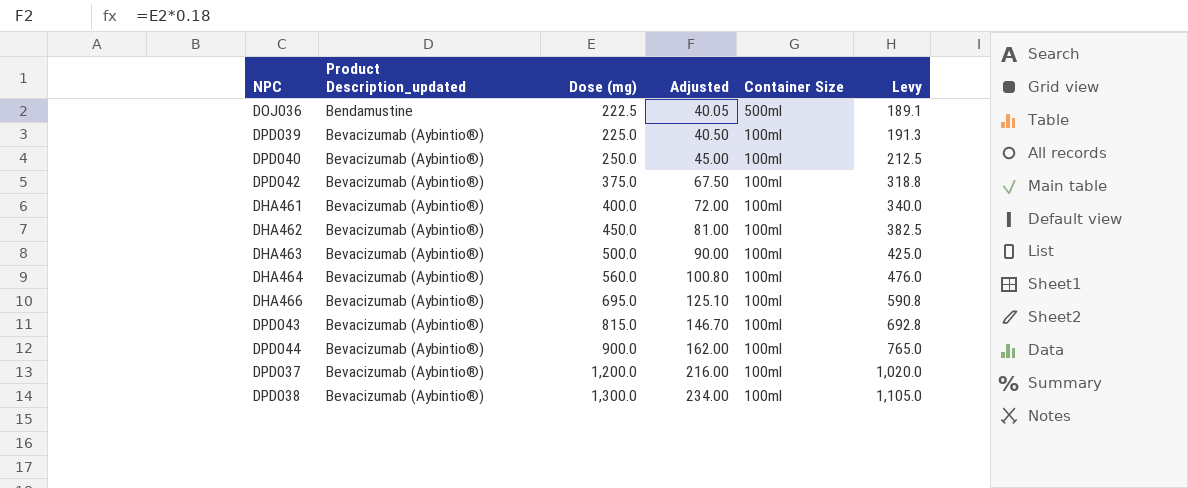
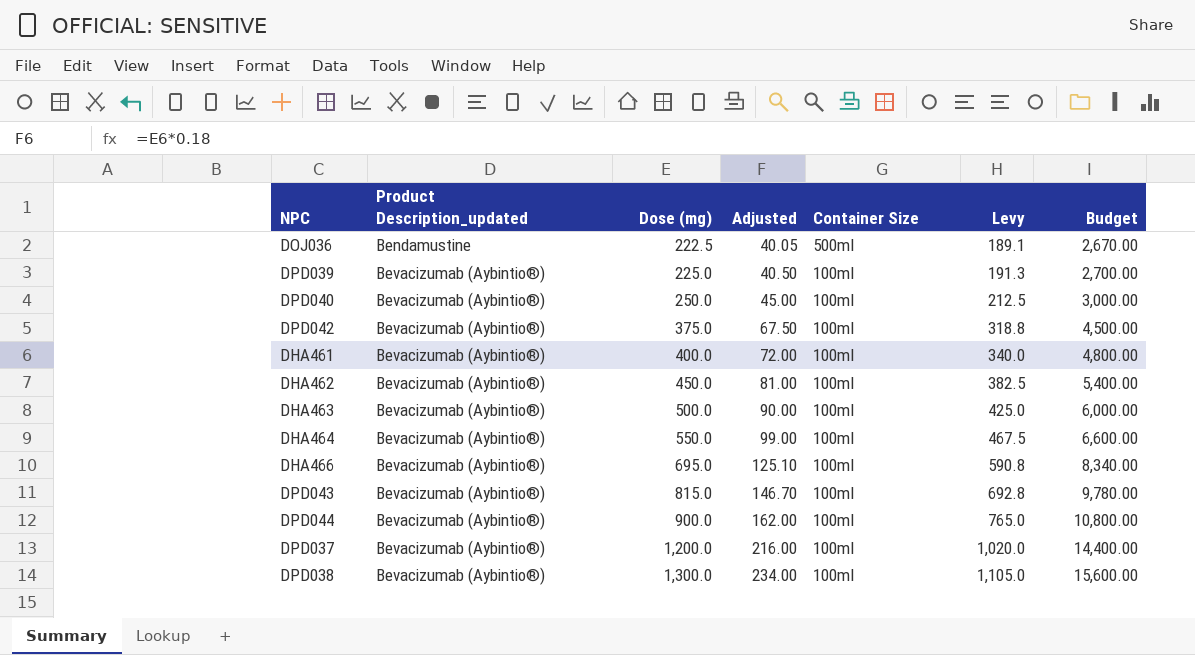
column Budget | formula: none -> [Dose (mg)] * 12
DHA464 | Dose (mg): 560.0 -> 550.0
DHA464 | Adjusted: 100.80 -> 99.00
DHA464 | Levy: 476.0 -> 467.5

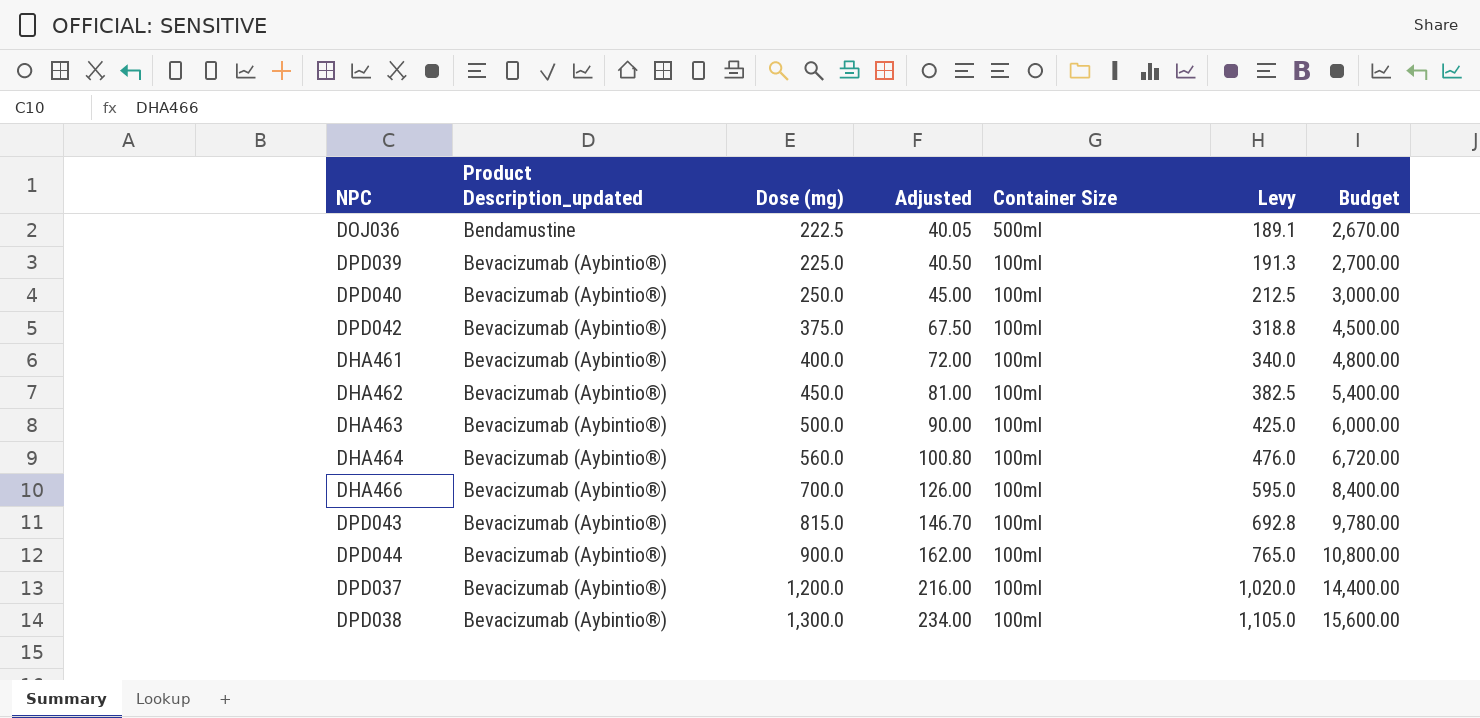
DHA464 | Dose (mg): 550.0 -> 560.0
DHA464 | Adjusted: 99.00 -> 100.80
DHA464 | Levy: 467.5 -> 476.0
DHA464 | Budget: 6,600.00 -> 6,720.00
DHA466 | Dose (mg): 695.0 -> 700.0
DHA466 | Adjusted: 125.10 -> 126.00
DHA466 | Levy: 590.8 -> 595.0
DHA466 | Budget: 8,340.00 -> 8,400.00

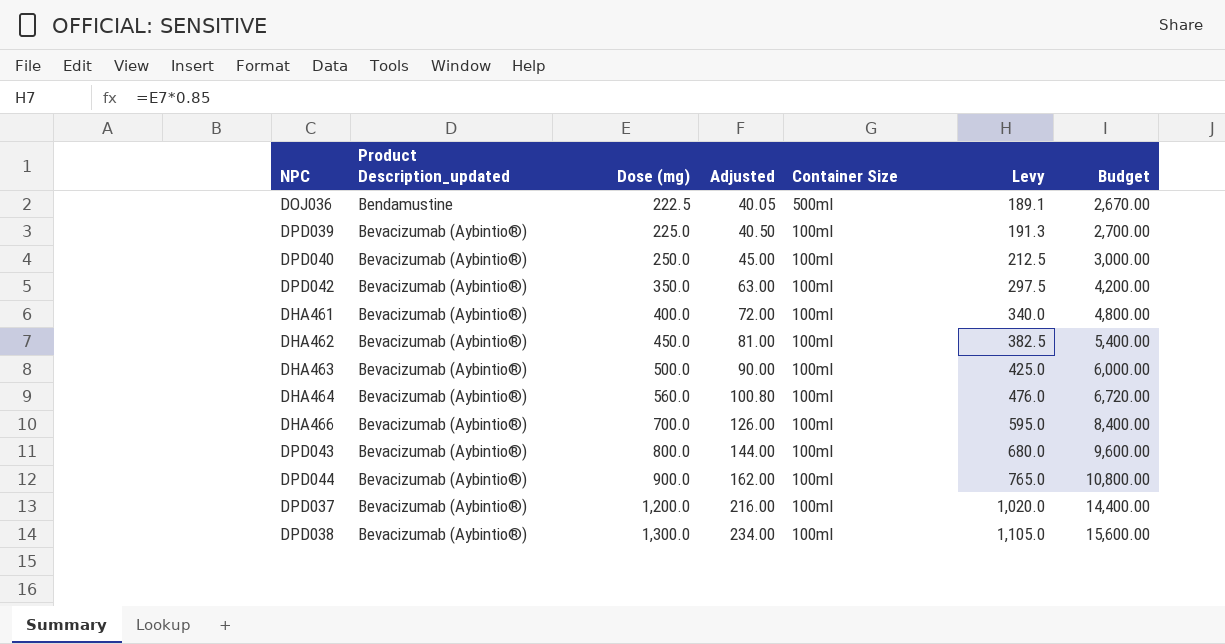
DPD042 | Dose (mg): 375.0 -> 350.0
DPD042 | Adjusted: 67.50 -> 63.00
DPD042 | Levy: 318.8 -> 297.5
DPD042 | Budget: 4,500.00 -> 4,200.00
DPD043 | Dose (mg): 815.0 -> 800.0
DPD043 | Adjusted: 146.70 -> 144.00
DPD043 | Levy: 692.8 -> 680.0
DPD043 | Budget: 9,780.00 -> 9,600.00

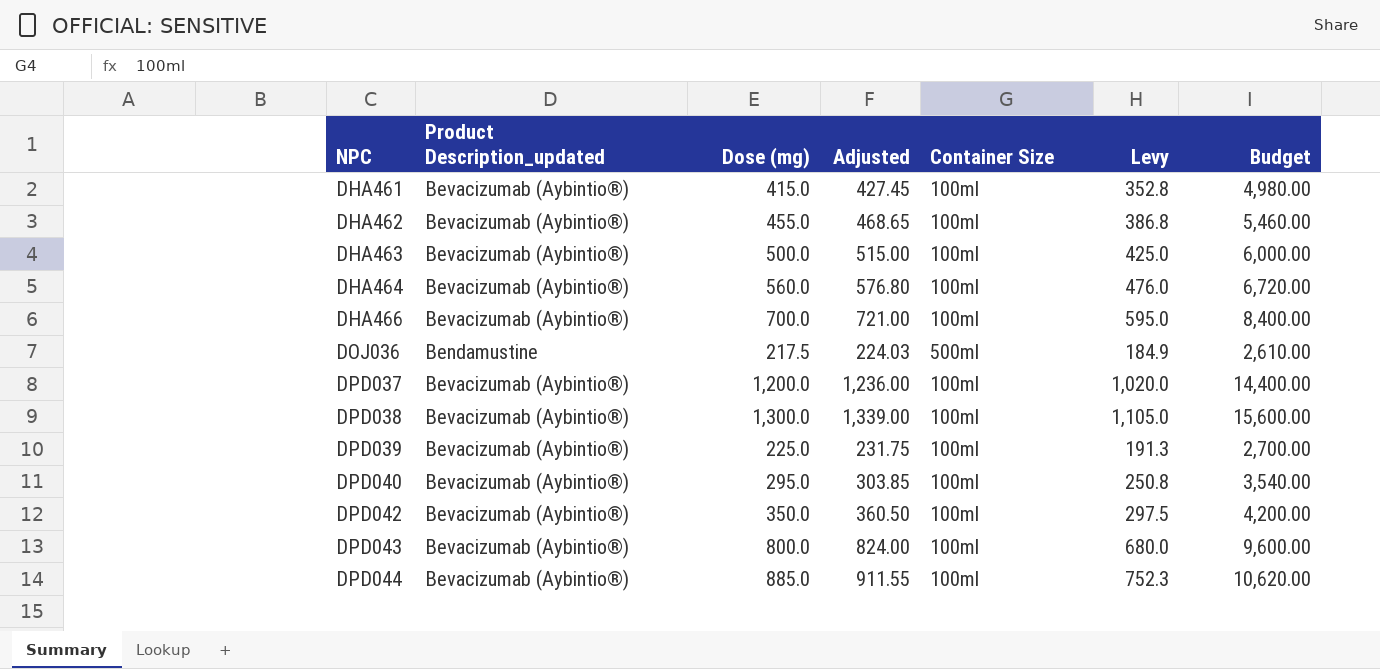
row order: Product Description_updated ascending -> NPC ascending
column Adjusted | formula: [Dose (mg)] * 0.18 -> [Dose (mg)] * 1.03
DHA461 | Dose (mg): 400.0 -> 415.0
DHA461 | Levy: 340.0 -> 352.8
DHA461 | Budget: 4,800.00 -> 4,980.00
DHA462 | Dose (mg): 450.0 -> 455.0
DHA462 | Levy: 382.5 -> 386.8
DHA462 | Budget: 5,400.00 -> 5,460.00
DOJ036 | Dose (mg): 222.5 -> 217.5
DOJ036 | Levy: 189.1 -> 184.9
DOJ036 | Budget: 2,670.00 -> 2,610.00
DPD040 | Dose (mg): 250.0 -> 295.0
DPD040 | Levy: 212.5 -> 250.8
DPD040 | Budget: 3,000.00 -> 3,540.00
DPD044 | Dose (mg): 900.0 -> 885.0
DPD044 | Levy: 765.0 -> 752.3
DPD044 | Budget: 10,800.00 -> 10,620.00

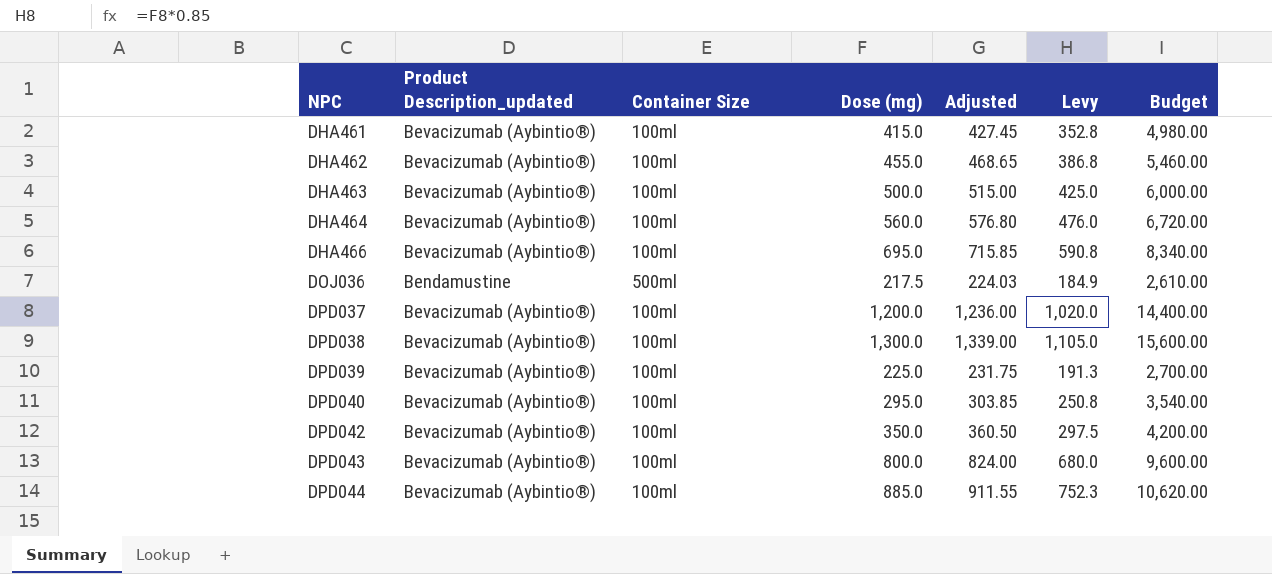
column Container Size | position: 5 -> 3
DHA466 | Dose (mg): 700.0 -> 695.0
DHA466 | Adjusted: 721.00 -> 715.85
DHA466 | Levy: 595.0 -> 590.8
DHA466 | Budget: 8,400.00 -> 8,340.00

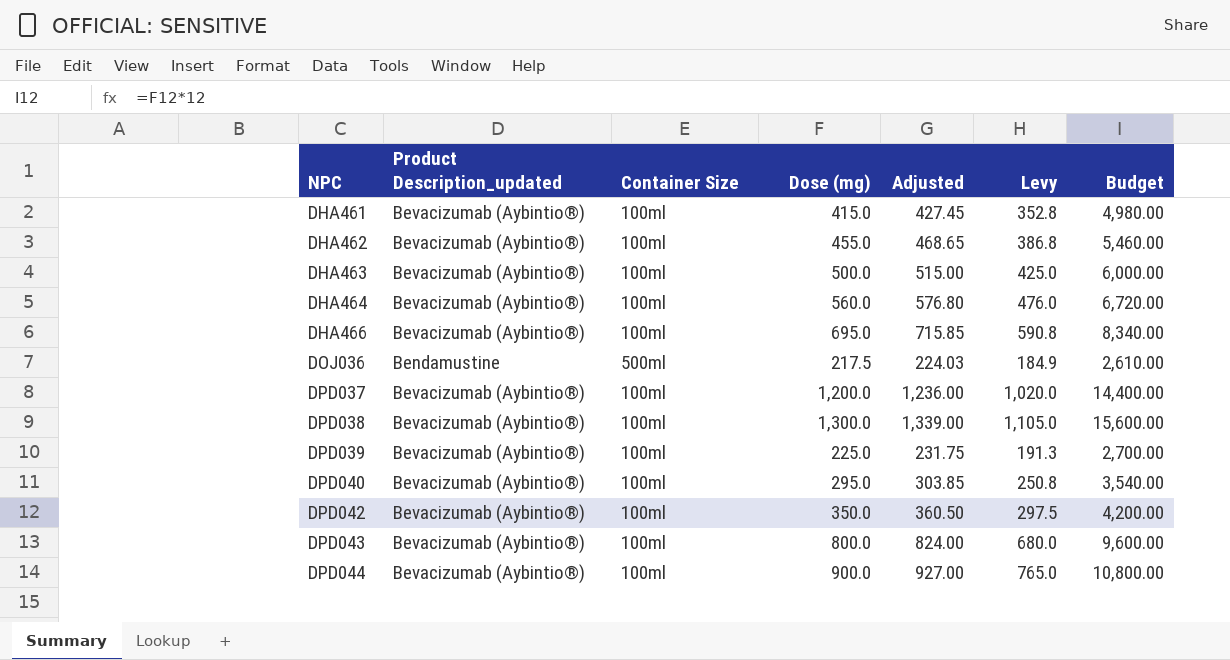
DPD044 | Dose (mg): 885.0 -> 900.0
DPD044 | Adjusted: 911.55 -> 927.00
DPD044 | Levy: 752.3 -> 765.0
DPD044 | Budget: 10,620.00 -> 10,800.00

